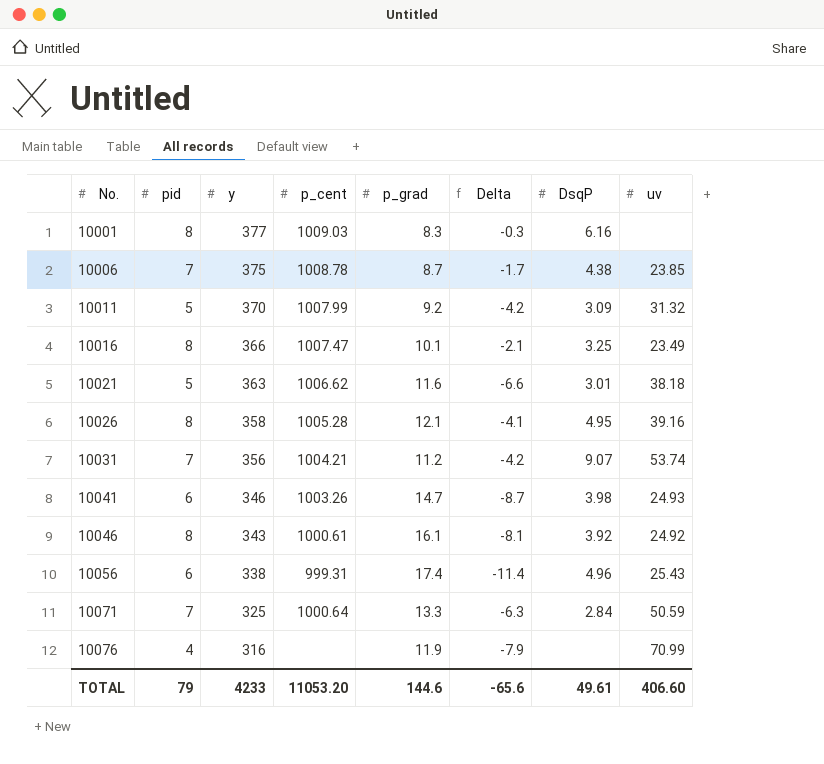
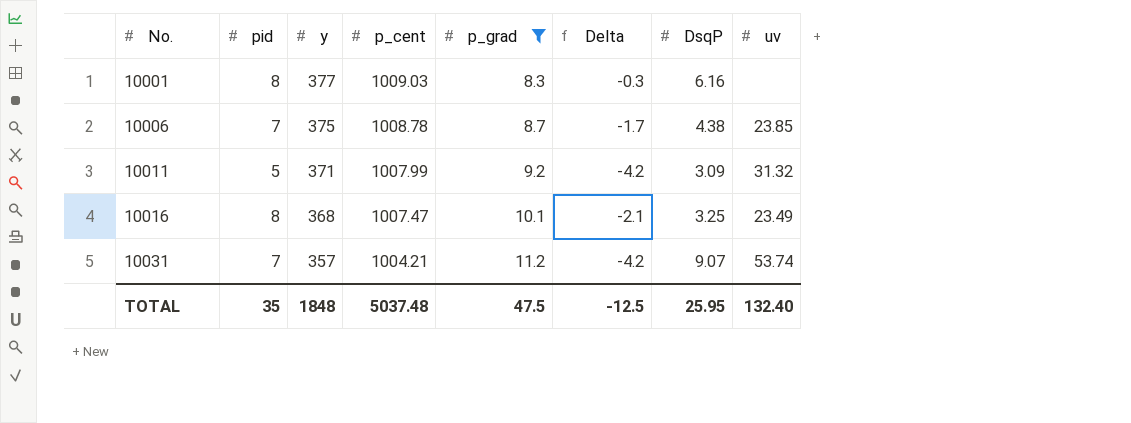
filter: none -> p_grad <= 11.2
10011 | y: 370 -> 371
10016 | y: 366 -> 368
10031 | y: 356 -> 357
TOTAL | pid: 79 -> 35
TOTAL | y: 4233 -> 1848
TOTAL | p_cent: 11053.20 -> 5037.48
TOTAL | p_grad: 144.6 -> 47.5
TOTAL | Delta: -65.6 -> -12.5
TOTAL | DsqP: 49.61 -> 25.95
TOTAL | uv: 406.60 -> 132.40

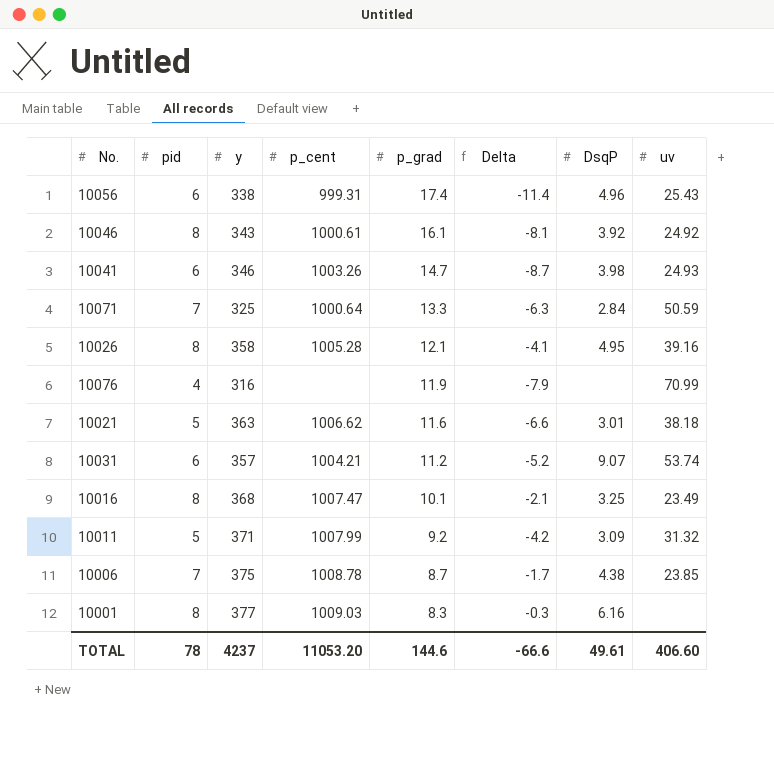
filter: p_grad <= 11.2 -> none
row order: No. ascending -> p_grad descending
10031 | pid: 7 -> 6
10031 | Delta: -4.2 -> -5.2
TOTAL | pid: 35 -> 78
TOTAL | y: 1848 -> 4237
TOTAL | p_cent: 5037.48 -> 11053.20
TOTAL | p_grad: 47.5 -> 144.6
TOTAL | Delta: -12.5 -> -66.6
TOTAL | DsqP: 25.95 -> 49.61
TOTAL | uv: 132.40 -> 406.60

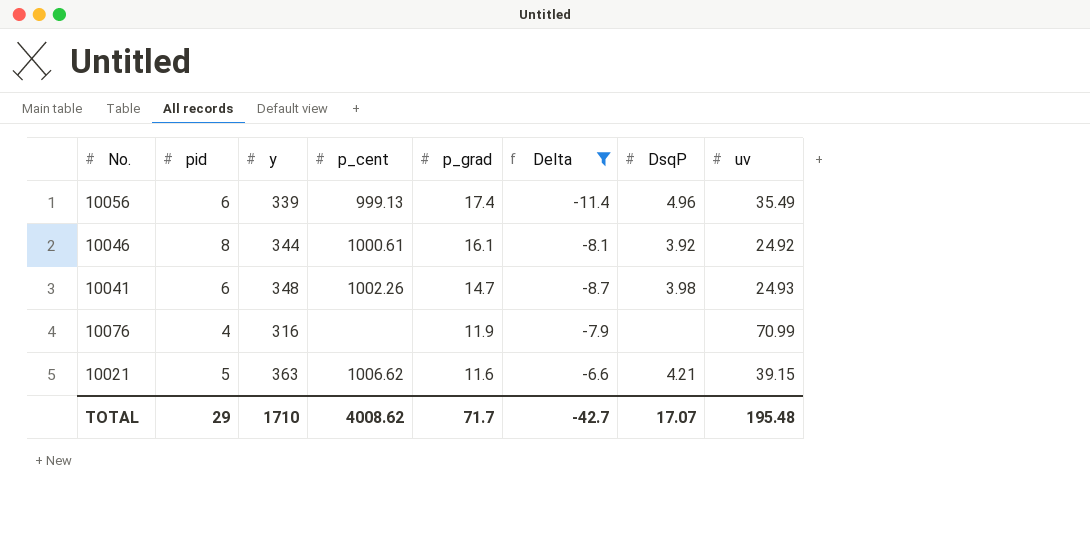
filter: none -> Delta <= -6.6
10056 | y: 338 -> 339
10056 | p_cent: 999.31 -> 999.13
10056 | uv: 25.43 -> 35.49
10046 | y: 343 -> 344
10041 | y: 346 -> 348
10041 | p_cent: 1003.26 -> 1002.26
10021 | DsqP: 3.01 -> 4.21
10021 | uv: 38.18 -> 39.15
TOTAL | pid: 78 -> 29
TOTAL | y: 4237 -> 1710
TOTAL | p_cent: 11053.20 -> 4008.62
TOTAL | p_grad: 144.6 -> 71.7
TOTAL | Delta: -66.6 -> -42.7
TOTAL | DsqP: 49.61 -> 17.07
TOTAL | uv: 406.60 -> 195.48

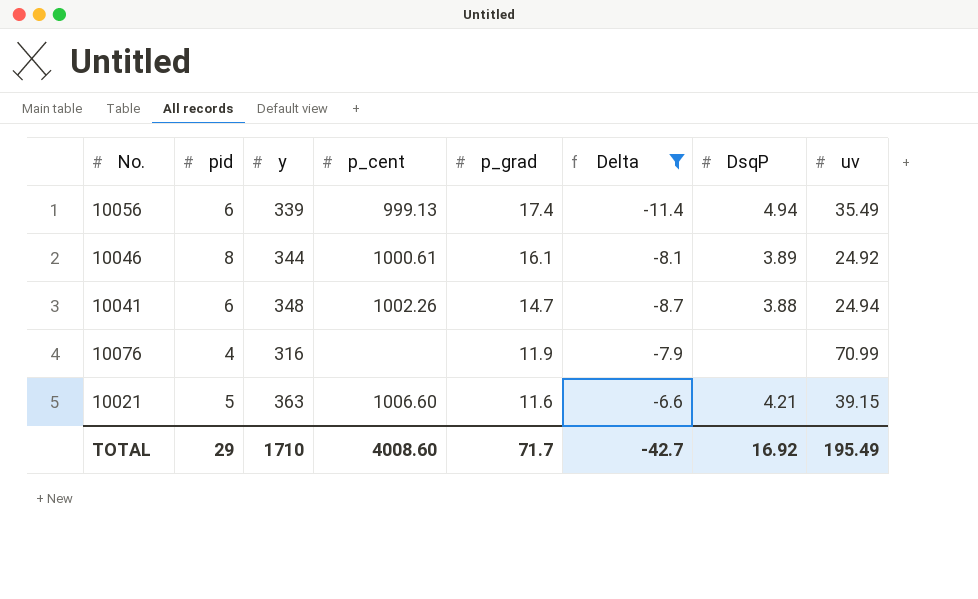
10056 | DsqP: 4.96 -> 4.94
10046 | DsqP: 3.92 -> 3.89
10041 | DsqP: 3.98 -> 3.88
10041 | uv: 24.93 -> 24.94
10021 | p_cent: 1006.62 -> 1006.60
TOTAL | p_cent: 4008.62 -> 4008.60
TOTAL | DsqP: 17.07 -> 16.92
TOTAL | uv: 195.48 -> 195.49

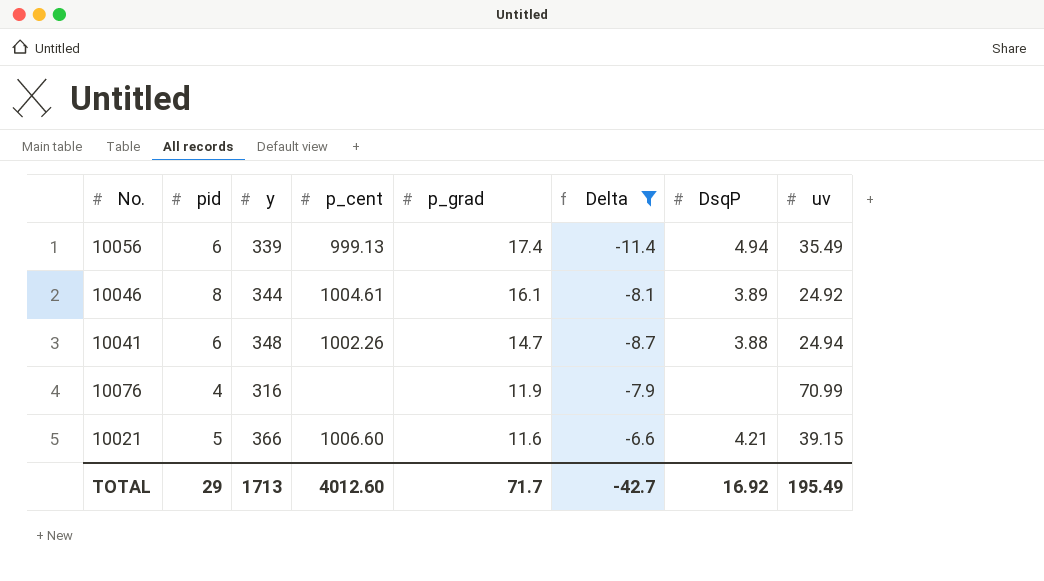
10046 | p_cent: 1000.61 -> 1004.61
10021 | y: 363 -> 366
TOTAL | y: 1710 -> 1713
TOTAL | p_cent: 4008.60 -> 4012.60

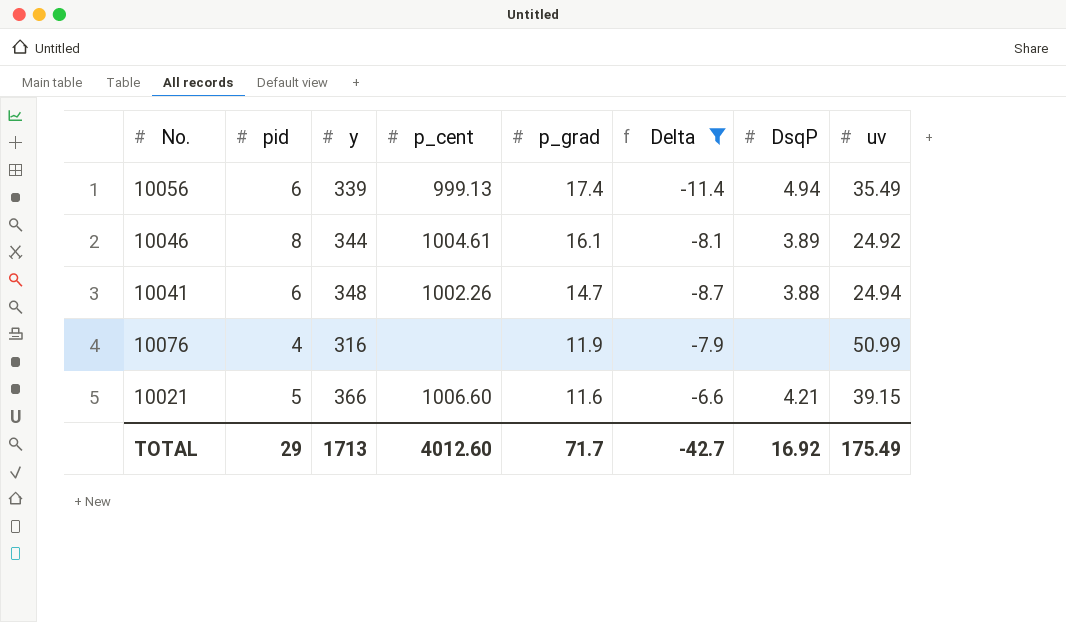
10076 | uv: 70.99 -> 50.99
TOTAL | uv: 195.49 -> 175.49

